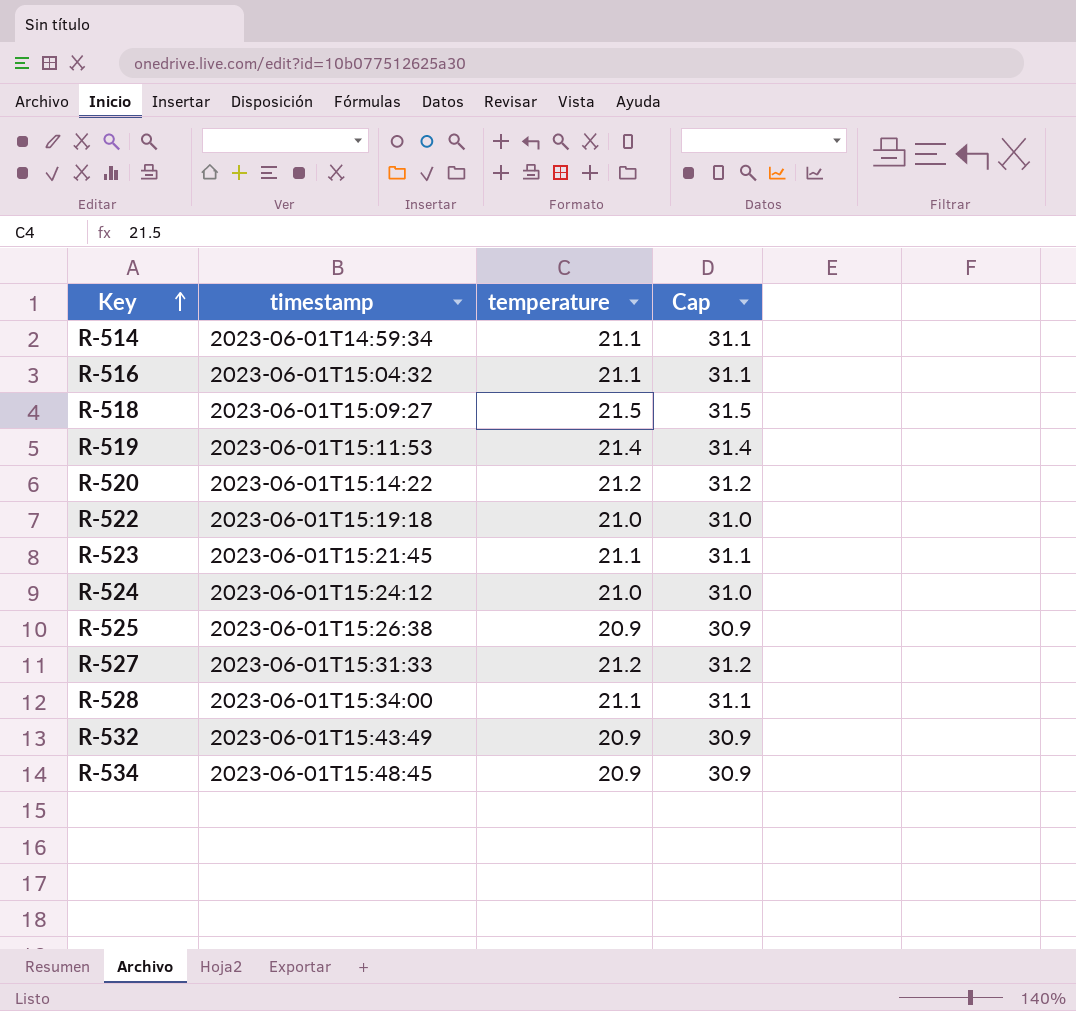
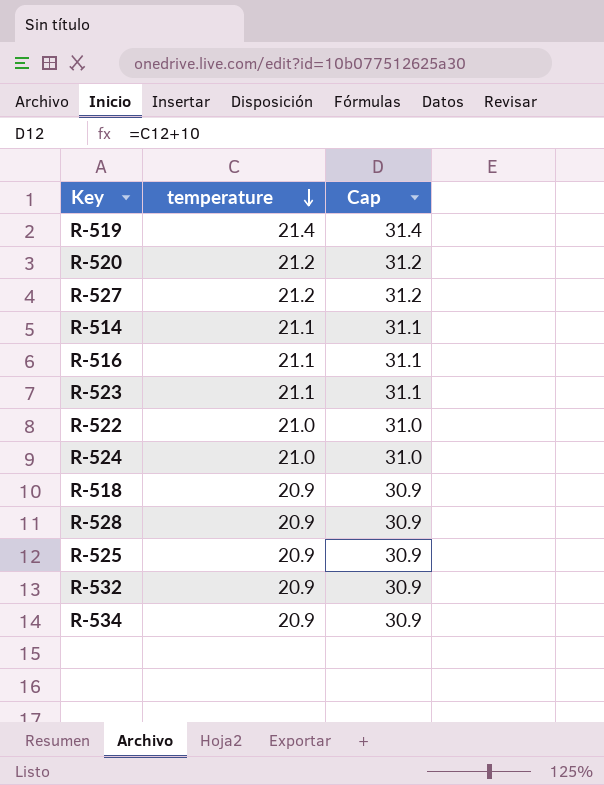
row order: Key ascending -> temperature descending
column timestamp | position: 2 -> none
R-518 | temperature: 21.5 -> 20.9
R-518 | Cap: 31.5 -> 30.9
R-528 | temperature: 21.1 -> 20.9
R-528 | Cap: 31.1 -> 30.9

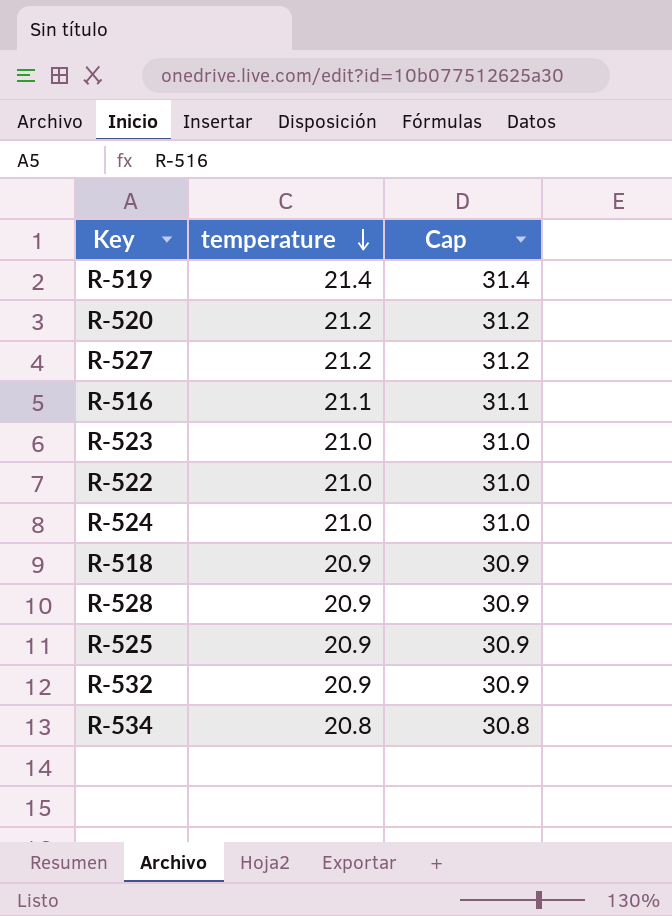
row R-514: 21.1 | 31.1 -> none
R-523 | temperature: 21.1 -> 21.0
R-523 | Cap: 31.1 -> 31.0
R-534 | temperature: 20.9 -> 20.8
R-534 | Cap: 30.9 -> 30.8

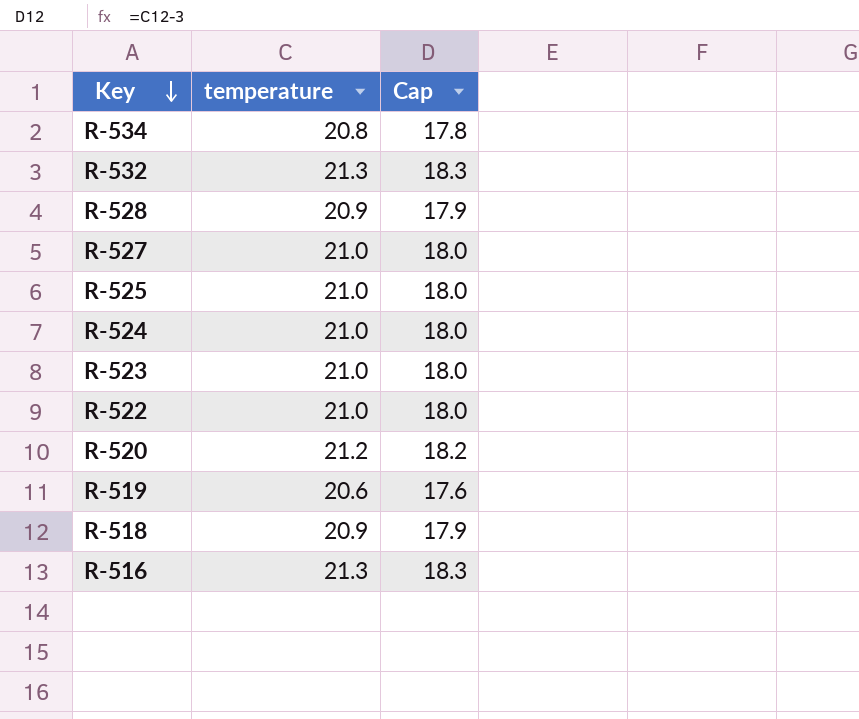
row order: temperature descending -> Key descending
column Cap | formula: [temperature] + 10 -> [temperature] - 3
R-532 | temperature: 20.9 -> 21.3
R-527 | temperature: 21.2 -> 21.0
R-525 | temperature: 20.9 -> 21.0
R-519 | temperature: 21.4 -> 20.6
R-516 | temperature: 21.1 -> 21.3

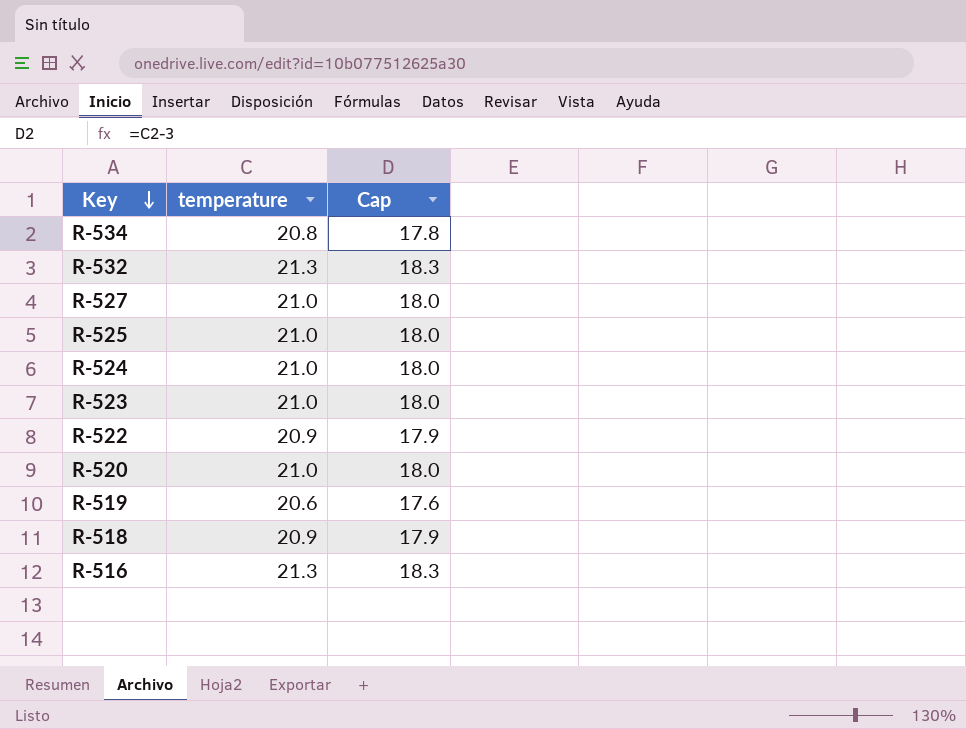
row R-528: 20.9 | 17.9 -> none
R-522 | temperature: 21.0 -> 20.9
R-522 | Cap: 18.0 -> 17.9
R-520 | temperature: 21.2 -> 21.0
R-520 | Cap: 18.2 -> 18.0

